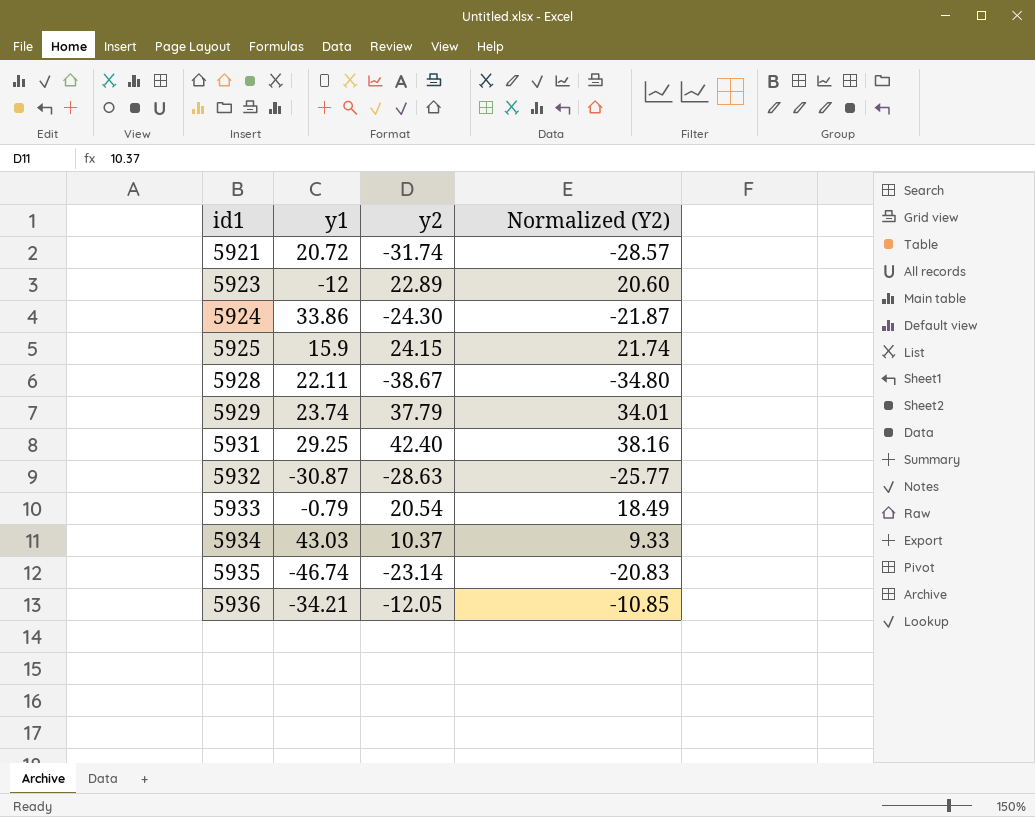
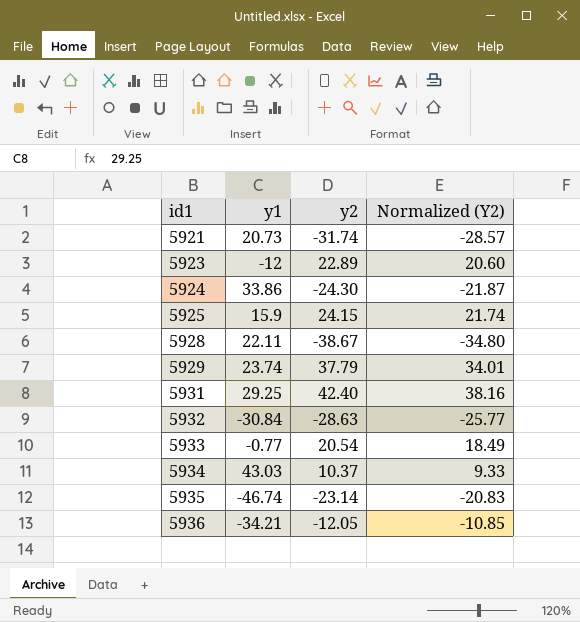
5921 | y1: 20.72 -> 20.73
5932 | y1: -30.87 -> -30.84
5933 | y1: -0.79 -> -0.77

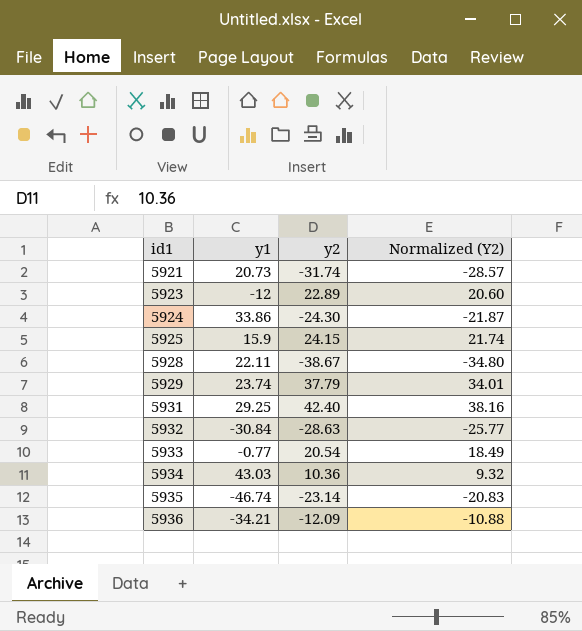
5934 | y2: 10.37 -> 10.36
5934 | Normalized (Y2): 9.33 -> 9.32
5936 | y2: -12.05 -> -12.09
5936 | Normalized (Y2): -10.85 -> -10.88

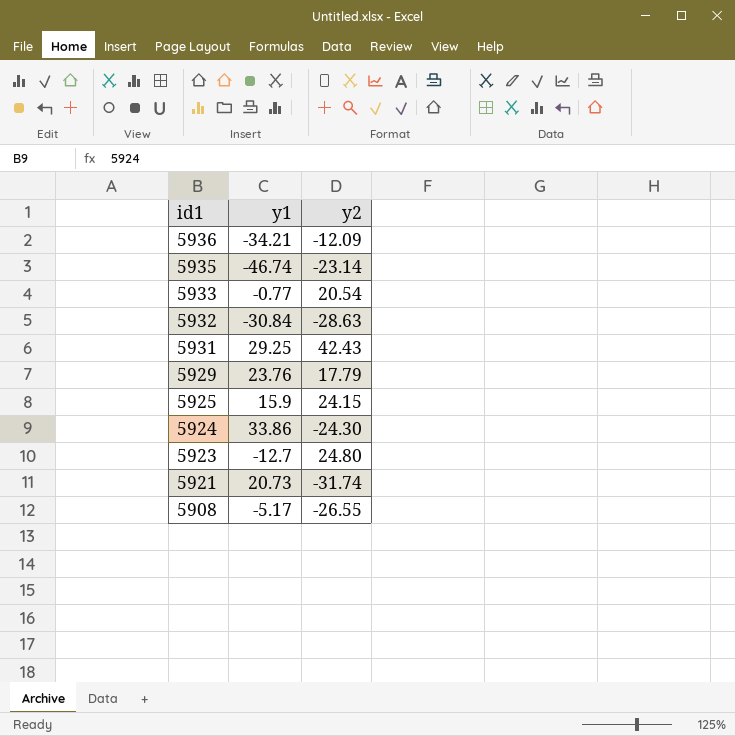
row order: id1 ascending -> id1 descending
column Normalized (Y2) | formula: [y2] * 0.9 -> none
row 5928: 22.11 | -38.67 | -34.80 -> none
row 5934: 43.03 | 10.36 | 9.32 -> none
5931 | y2: 42.40 -> 42.43
5929 | y1: 23.74 -> 23.76
5929 | y2: 37.79 -> 17.79
5923 | y1: -12 -> -12.7
5923 | y2: 22.89 -> 24.80
row 5908: none -> -5.17 | -26.55

